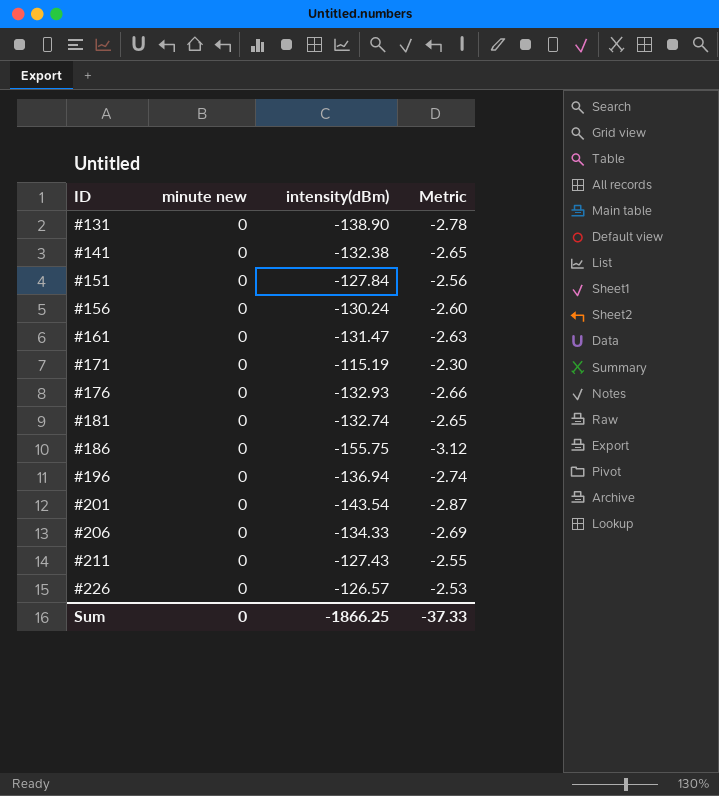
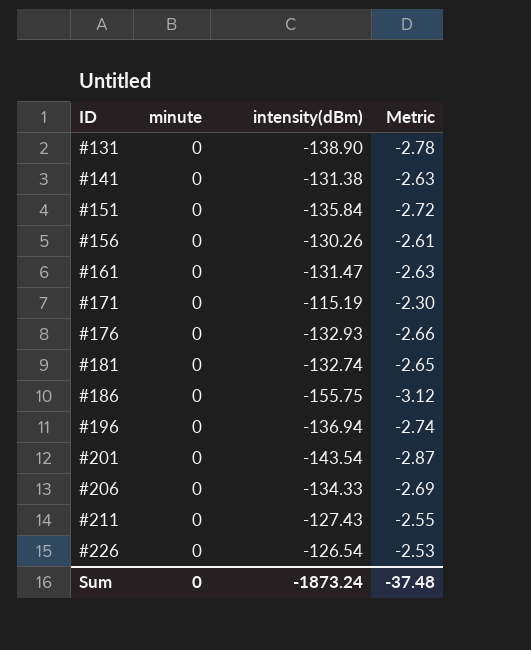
column name: minute new -> minute
#141 | intensity(dBm): -132.38 -> -131.38
#141 | Metric: -2.65 -> -2.63
#151 | intensity(dBm): -127.84 -> -135.84
#151 | Metric: -2.56 -> -2.72
#156 | intensity(dBm): -130.24 -> -130.26
#156 | Metric: -2.60 -> -2.61
#226 | intensity(dBm): -126.57 -> -126.54
Sum | intensity(dBm): -1866.25 -> -1873.24
Sum | Metric: -37.33 -> -37.48

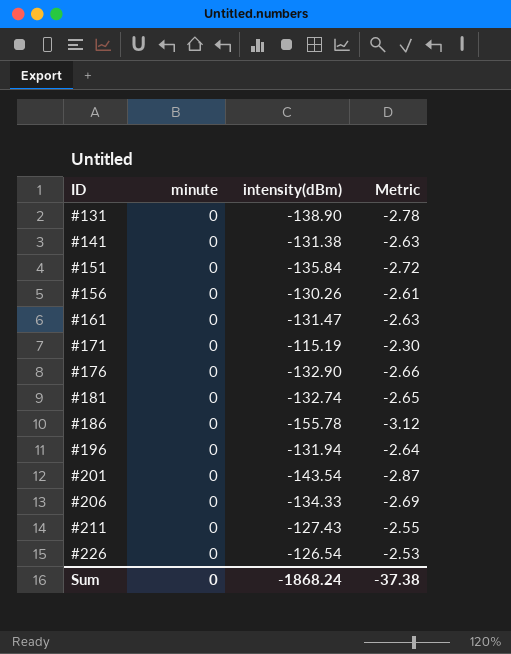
#176 | intensity(dBm): -132.93 -> -132.90
#186 | intensity(dBm): -155.75 -> -155.78
#196 | intensity(dBm): -136.94 -> -131.94
#196 | Metric: -2.74 -> -2.64
Sum | intensity(dBm): -1873.24 -> -1868.24
Sum | Metric: -37.48 -> -37.38

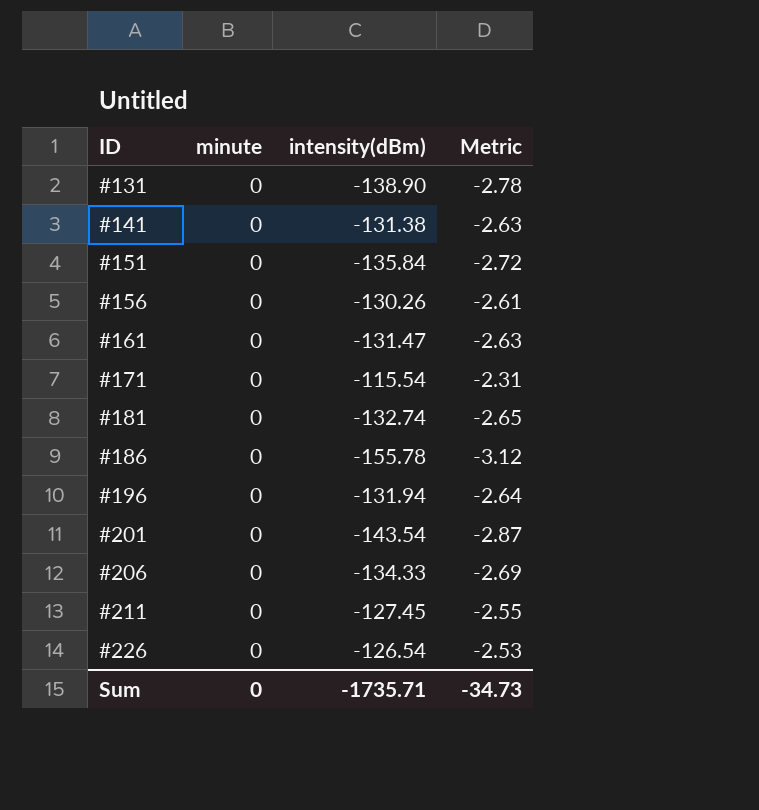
row #176: 0 | -132.90 | -2.66 -> none
#171 | intensity(dBm): -115.19 -> -115.54
#171 | Metric: -2.30 -> -2.31
#211 | intensity(dBm): -127.43 -> -127.45
Sum | intensity(dBm): -1868.24 -> -1735.71
Sum | Metric: -37.38 -> -34.73

